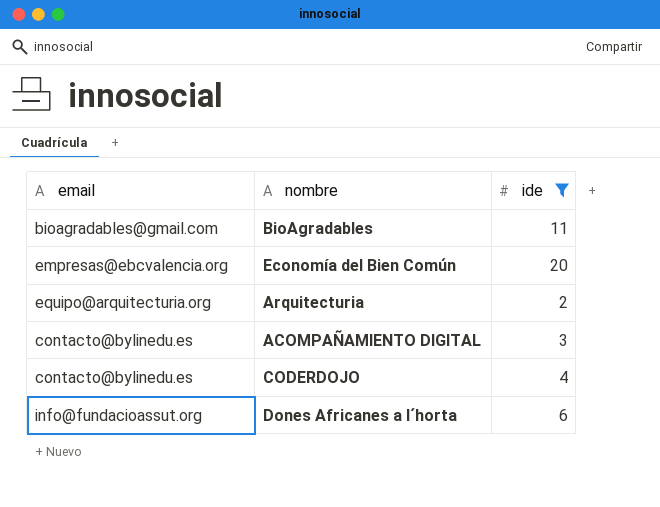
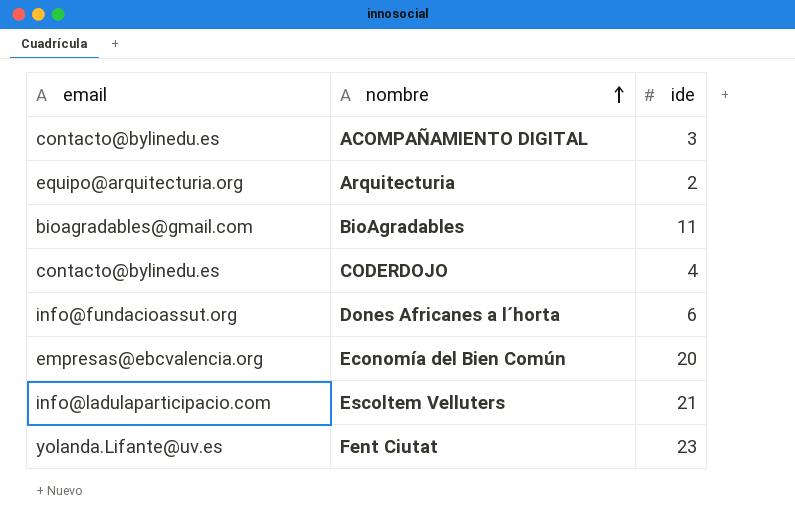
filter: ide <= 20 -> none
row order: none -> nombre ascending

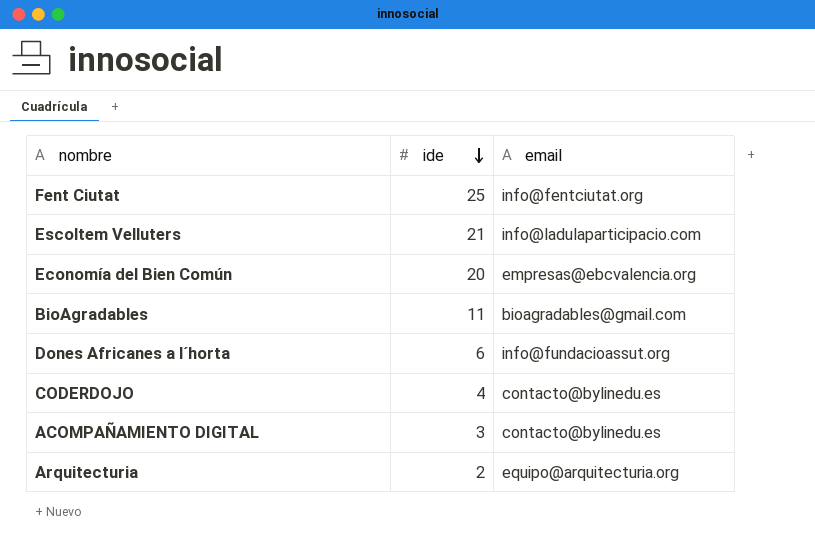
row order: nombre ascending -> ide descending
column email | position: 1 -> 3
Fent Ciutat | ide: 23 -> 25
Fent Ciutat | email: yolanda.Lifante@uv.es -> info@fentciutat.org

